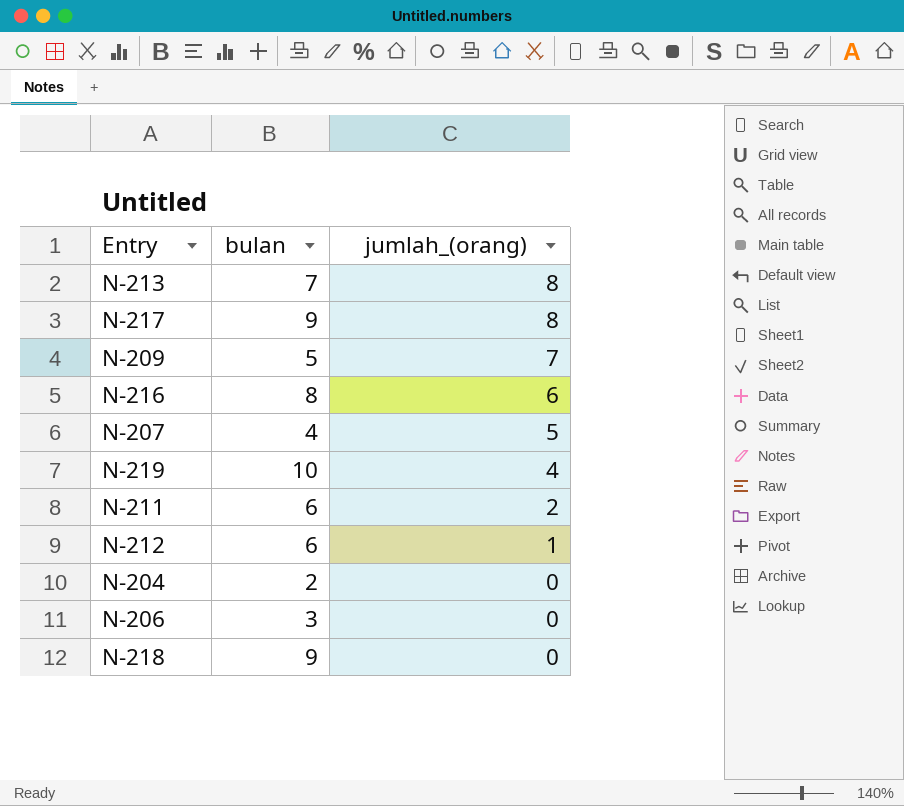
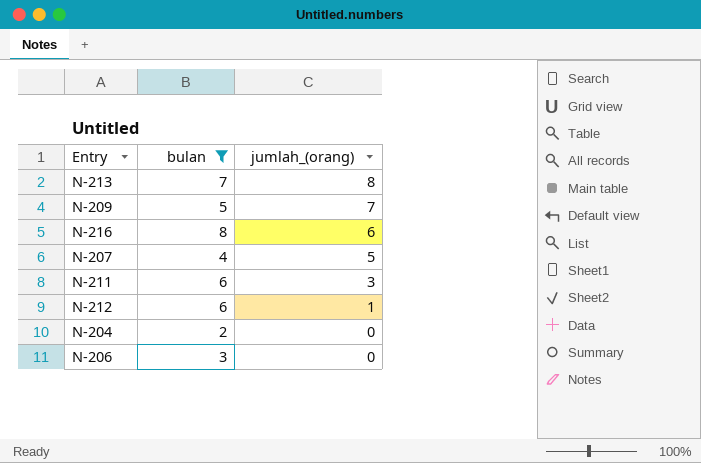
filter: none -> bulan <= 8
N-211 | jumlah_(orang): 2 -> 3

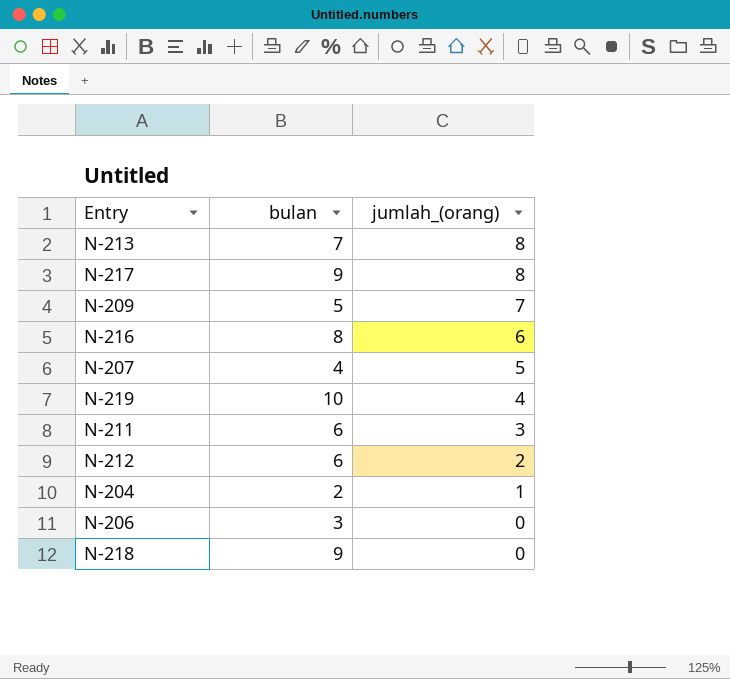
filter: bulan <= 8 -> none
N-212 | jumlah_(orang): 1 -> 2
N-204 | jumlah_(orang): 0 -> 1

